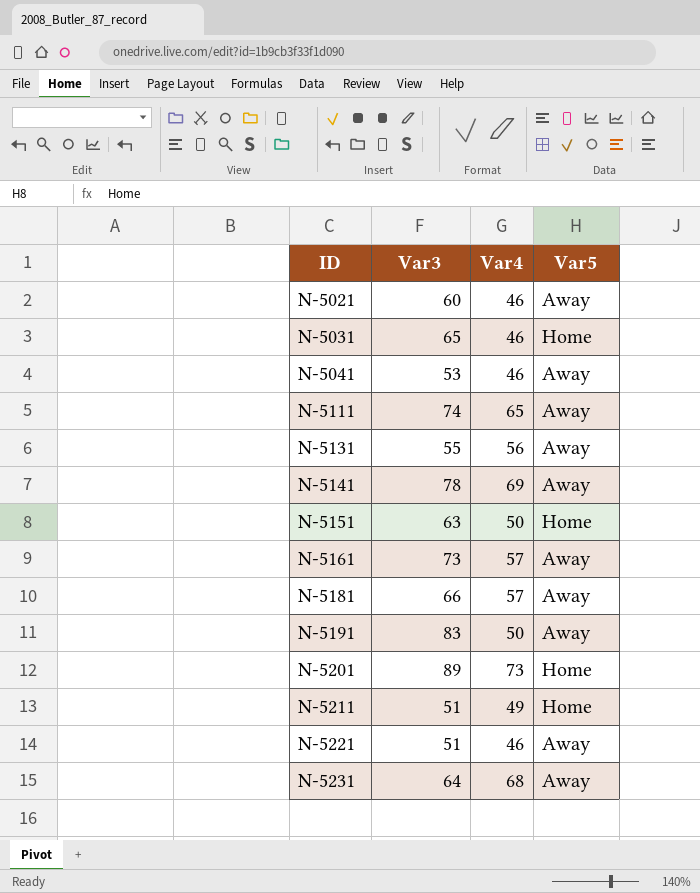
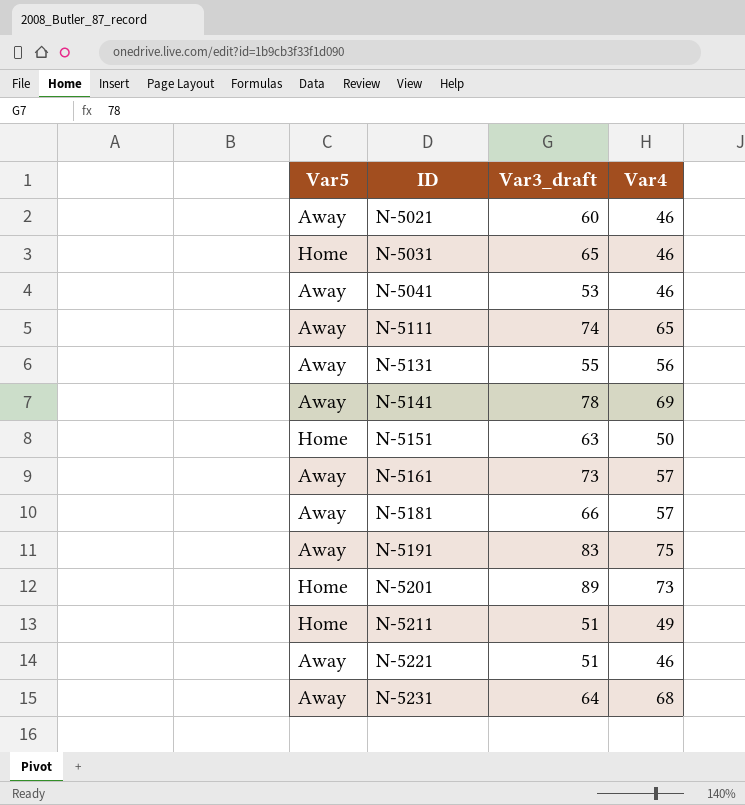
column Var5 | position: 4 -> 1
column name: Var3 -> Var3_draft
N-5191 | Var4: 50 -> 75

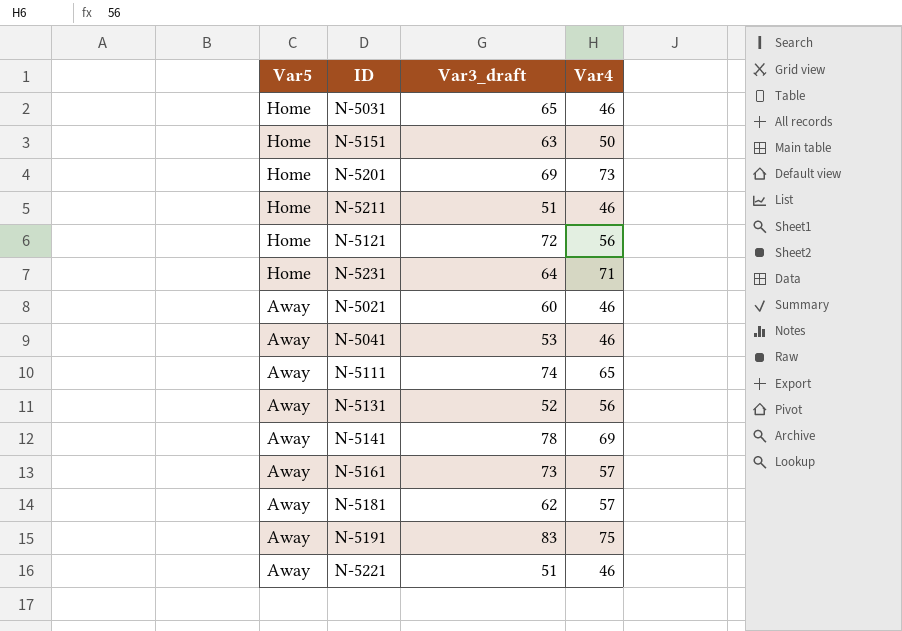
row order: ID ascending -> Var5 descending
N-5201 | Var3_draft: 89 -> 69
N-5211 | Var4: 49 -> 46
row N-5121: none -> Home | 72 | 56
N-5231 | Var5: Away -> Home
N-5231 | Var4: 68 -> 71
N-5131 | Var3_draft: 55 -> 52
N-5181 | Var3_draft: 66 -> 62

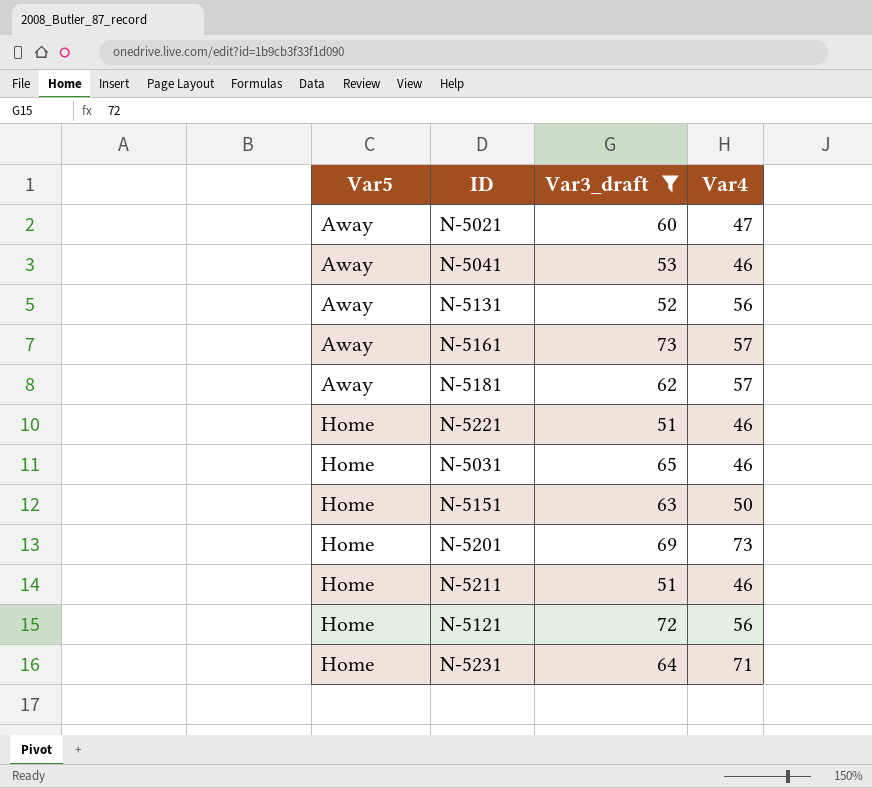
filter: none -> Var3_draft <= 73
row order: Var5 descending -> Var5 ascending
N-5021 | Var4: 46 -> 47
N-5221 | Var5: Away -> Home

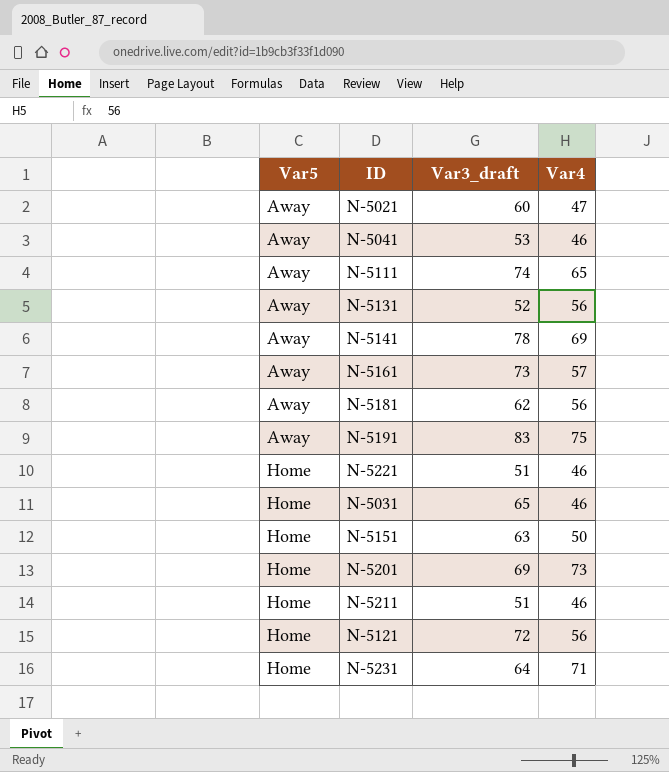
filter: Var3_draft <= 73 -> none
N-5181 | Var4: 57 -> 56

